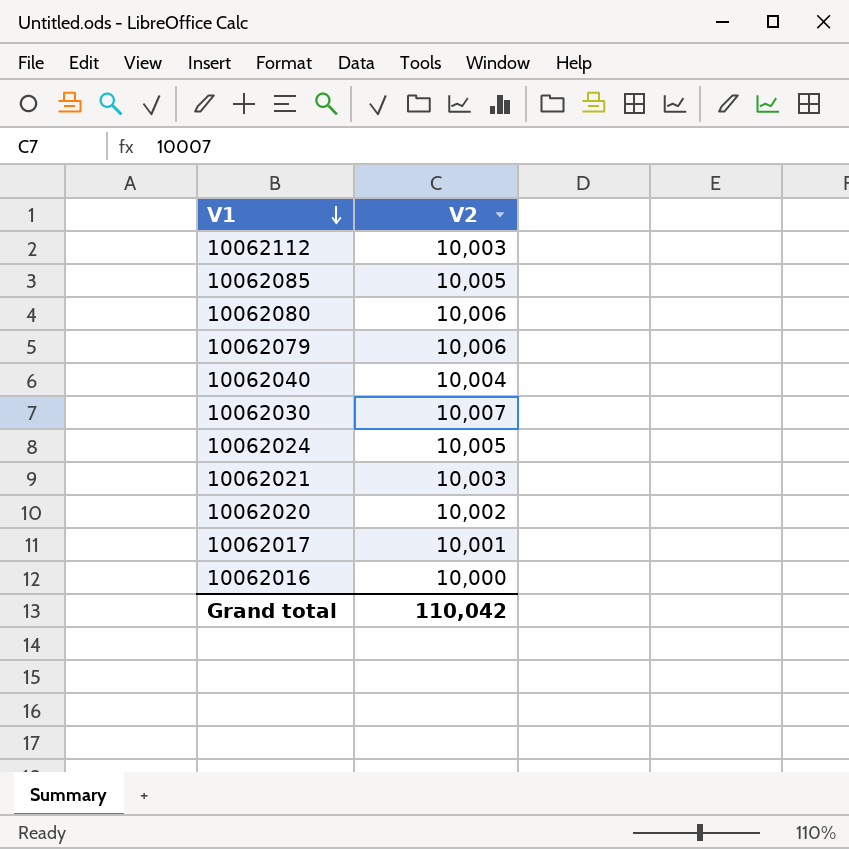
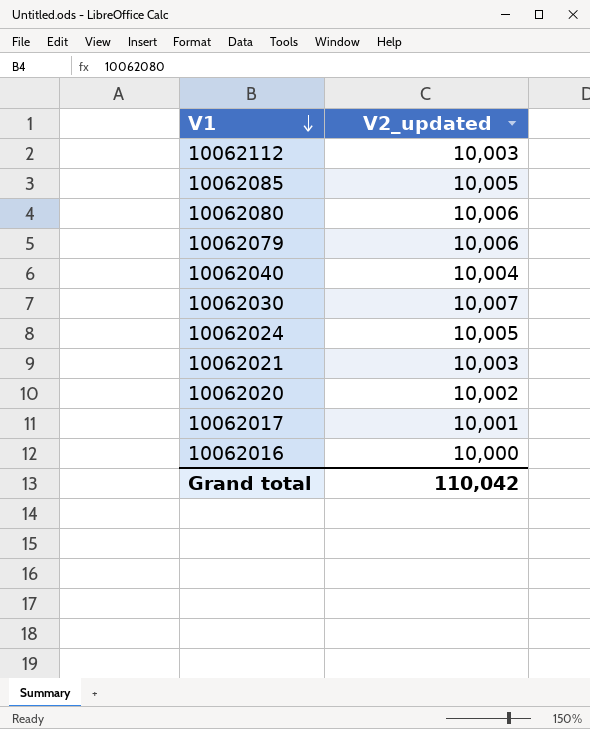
column name: V2 -> V2_updated

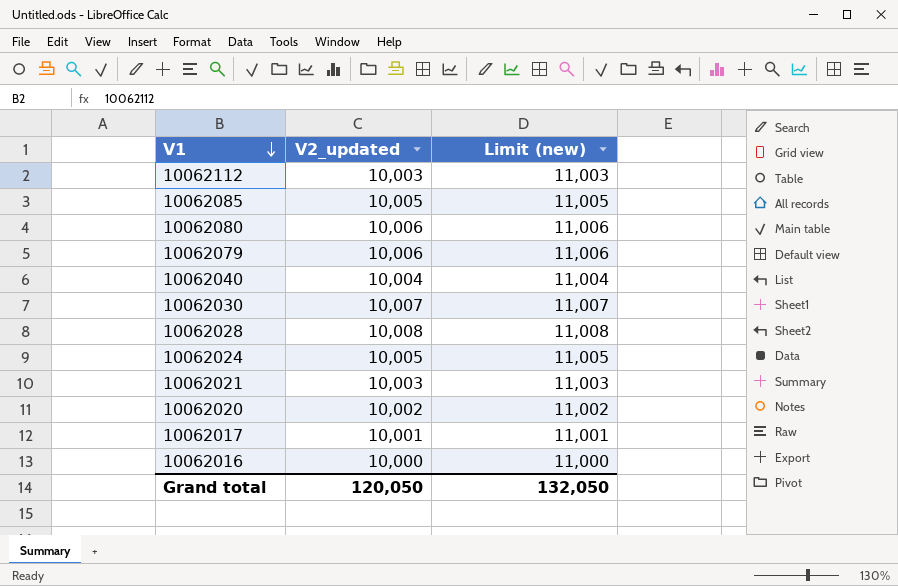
column Limit (new) | formula: none -> [V2_updated] + 1000
row 10062028: none -> 10,008 | 11,008
Grand total | V2_updated: 110,042 -> 120,050

